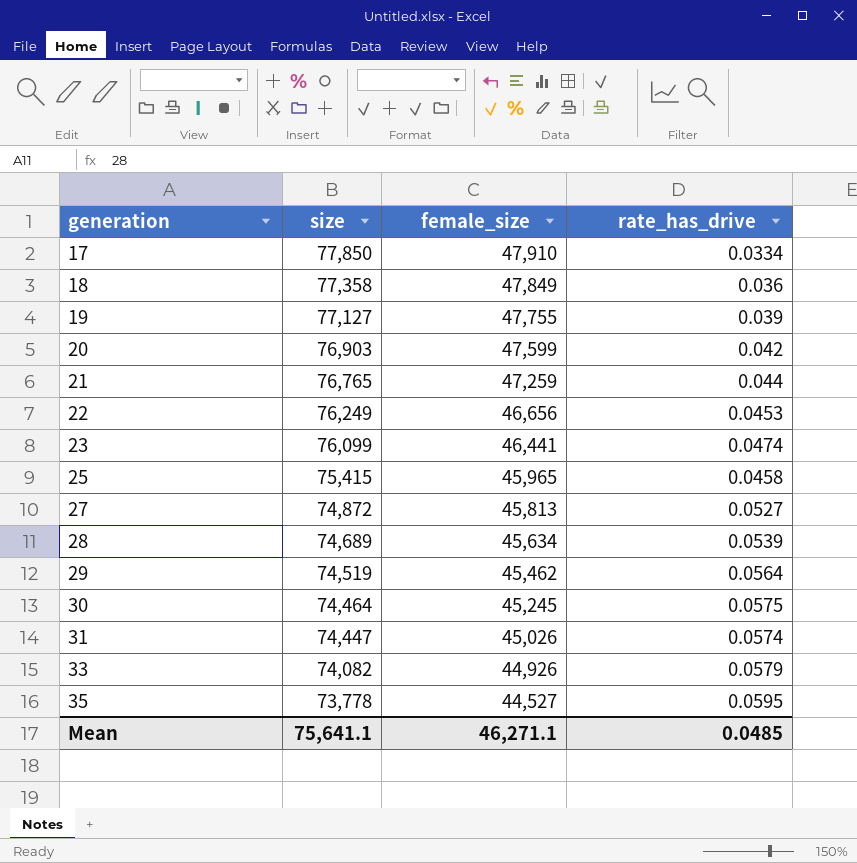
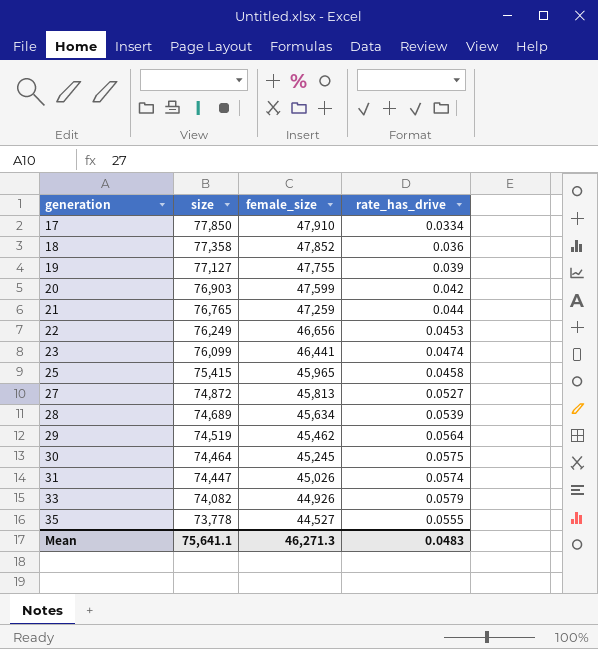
18 | female_size: 47,849 -> 47,852
35 | rate_has_drive: 0.0595 -> 0.0555
Mean | female_size: 46,271.1 -> 46,271.3
Mean | rate_has_drive: 0.0485 -> 0.0483

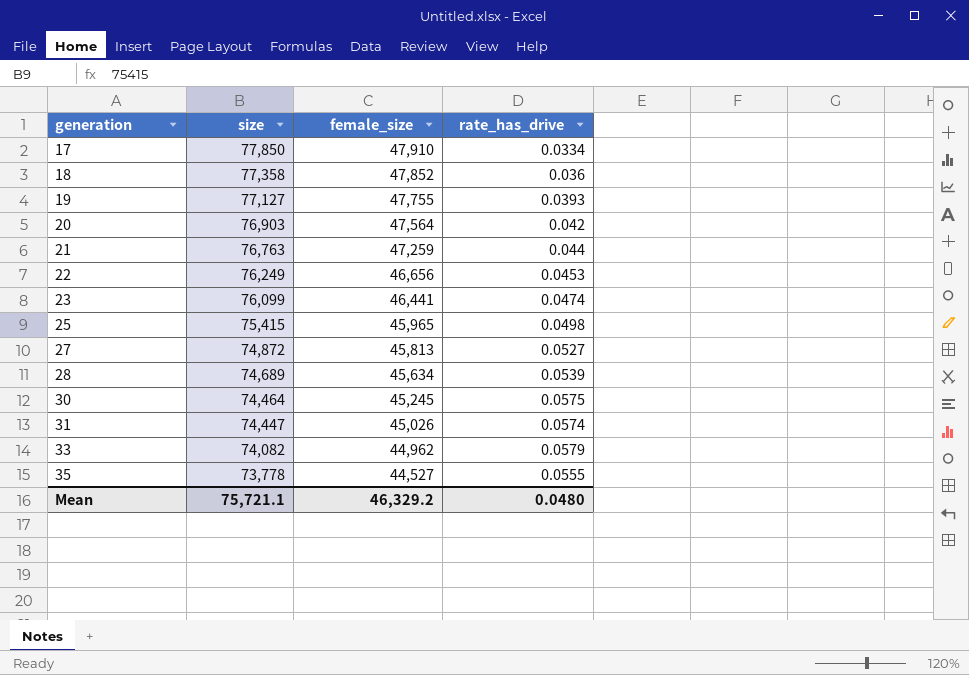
row 29: 74,519 | 45,462 | 0.0564 -> none
19 | rate_has_drive: 0.039 -> 0.0393
20 | female_size: 47,599 -> 47,564
21 | size: 76,765 -> 76,763
25 | rate_has_drive: 0.0458 -> 0.0498
33 | female_size: 44,926 -> 44,962
Mean | size: 75,641.1 -> 75,721.1
Mean | female_size: 46,271.3 -> 46,329.2
Mean | rate_has_drive: 0.0483 -> 0.0480

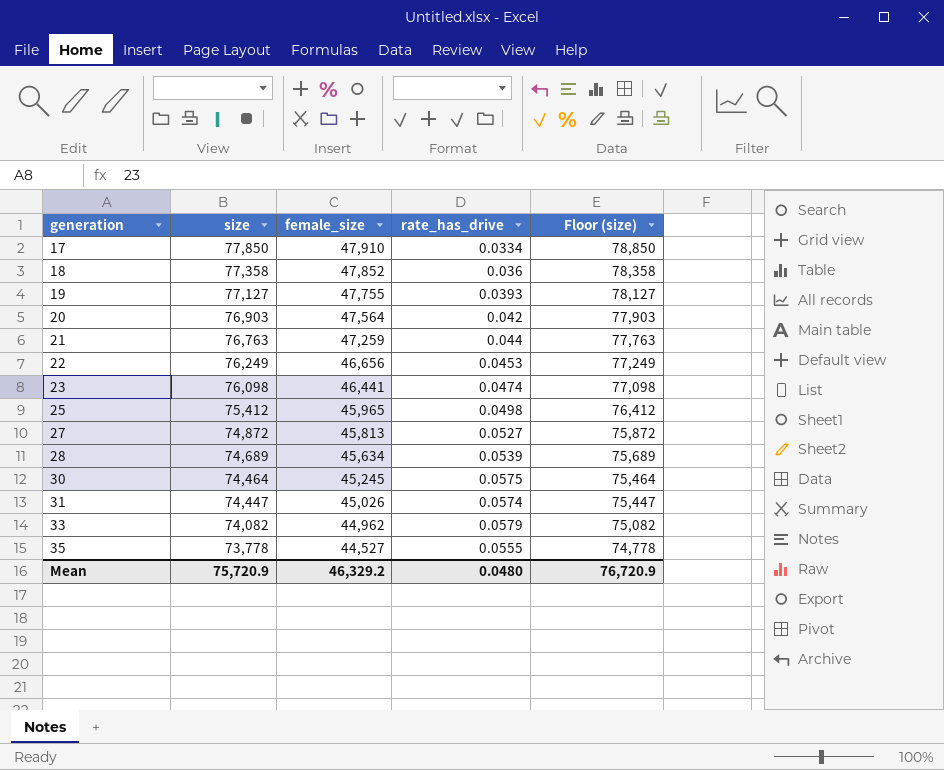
column Floor (size) | formula: none -> [size] + 1000
23 | size: 76,099 -> 76,098
25 | size: 75,415 -> 75,412
Mean | size: 75,721.1 -> 75,720.9

